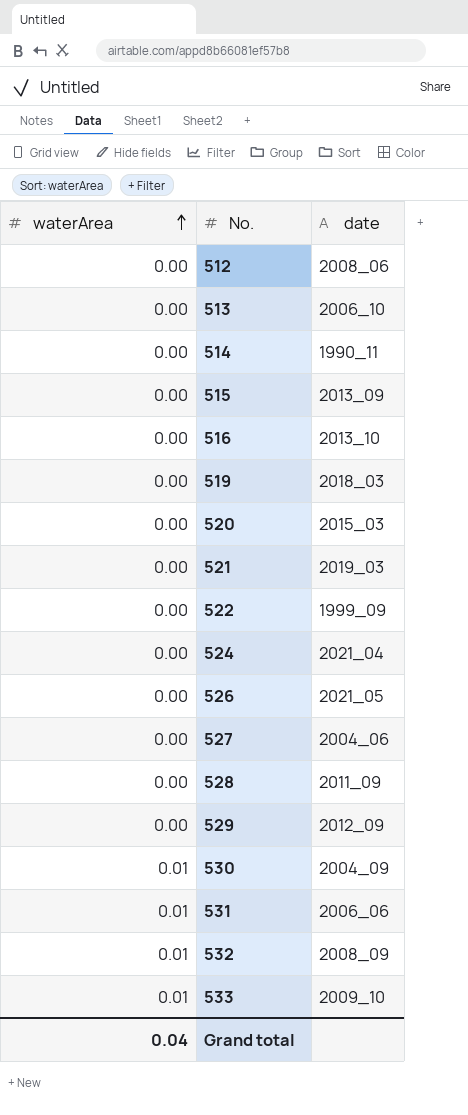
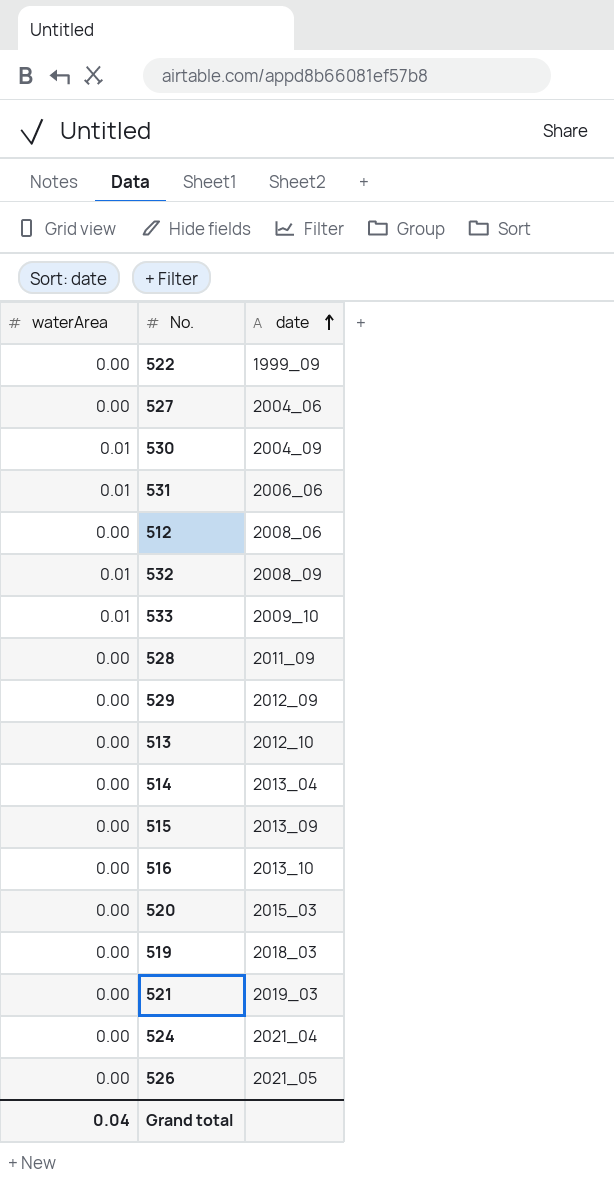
row order: waterArea ascending -> date ascending
513 | date: 2006_10 -> 2012_10
514 | date: 1990_11 -> 2013_04

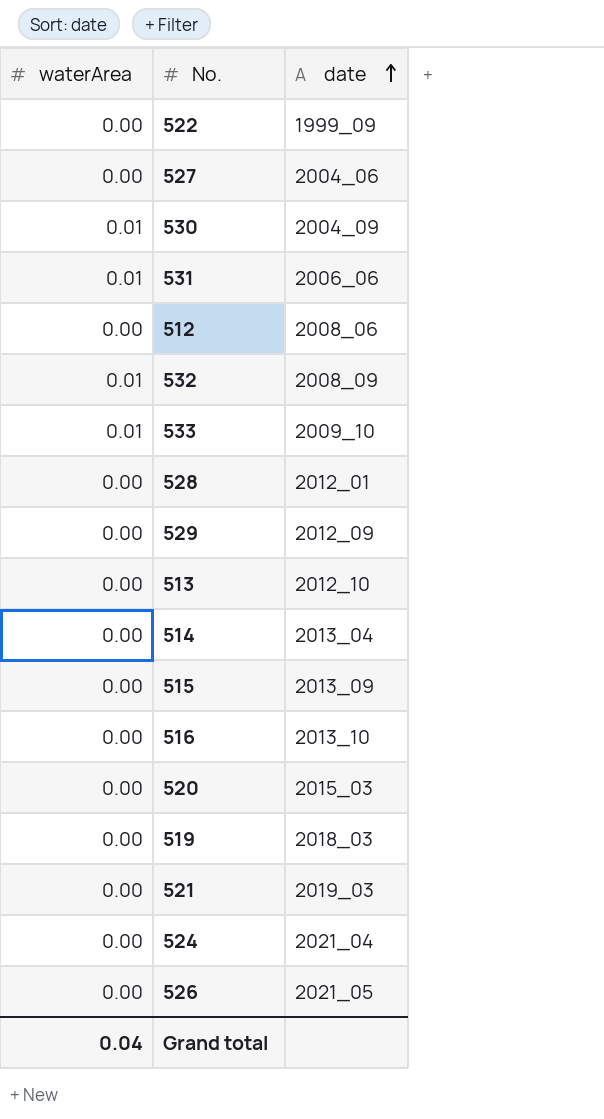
528 | date: 2011_09 -> 2012_01

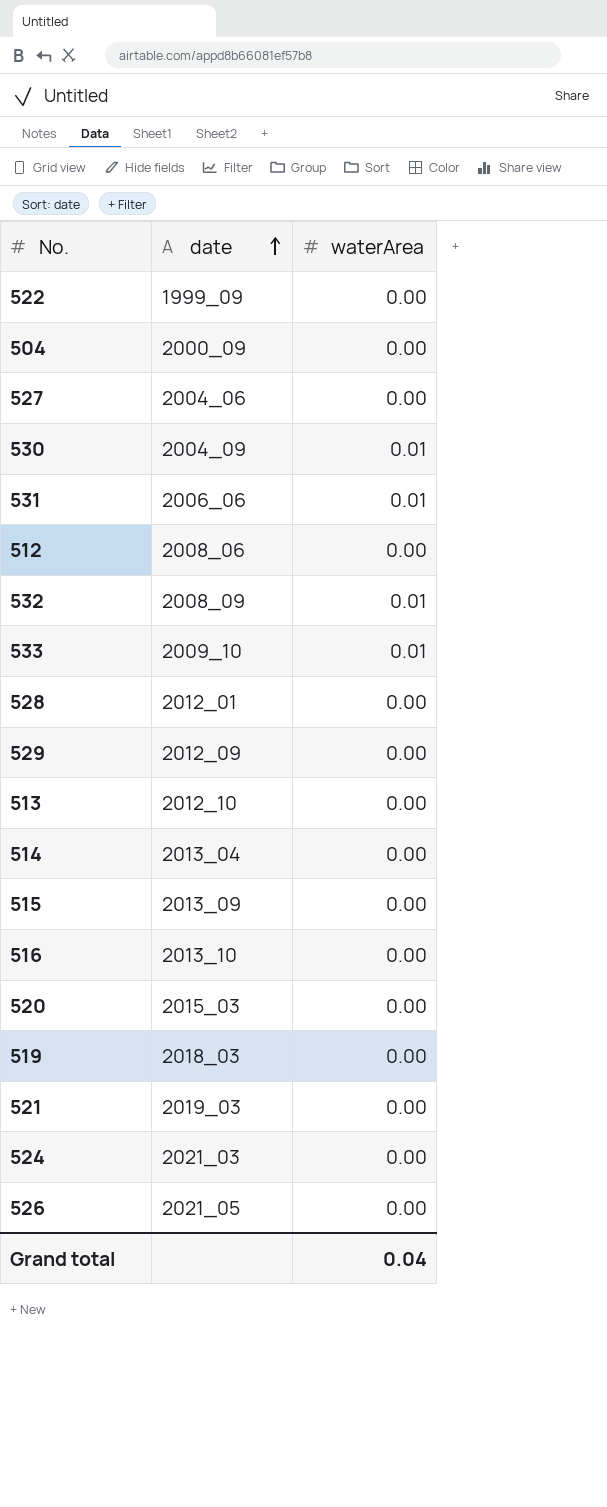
column waterArea | position: 1 -> 3
row 504: none -> 2000_09 | 0.00
524 | date: 2021_04 -> 2021_03

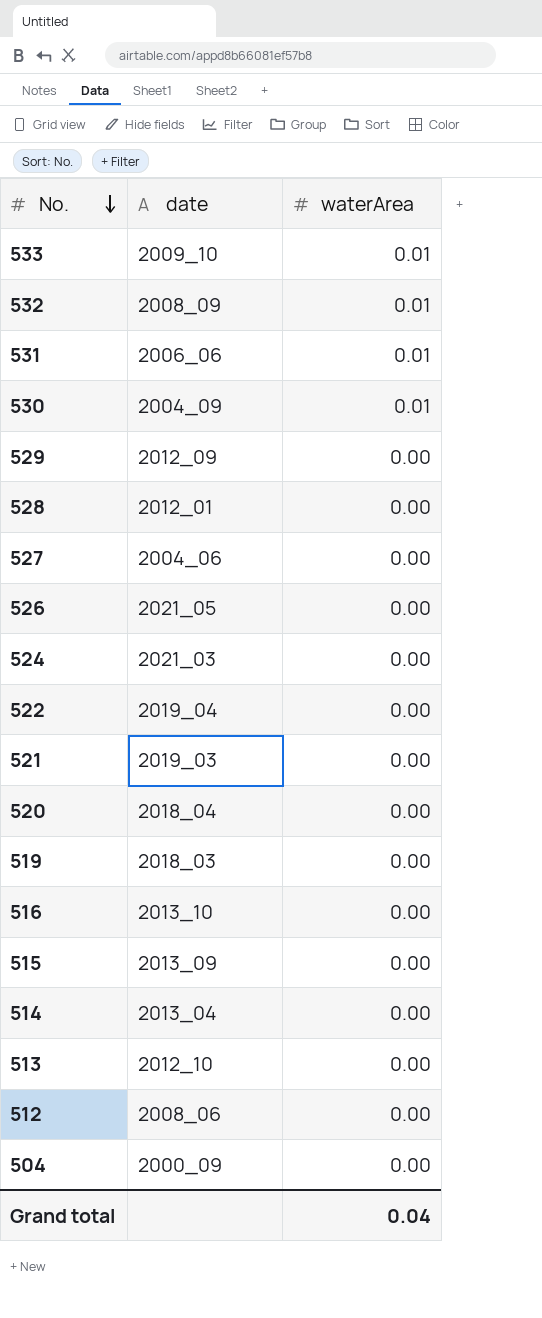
row order: date ascending -> No. descending
522 | date: 1999_09 -> 2019_04
520 | date: 2015_03 -> 2018_04

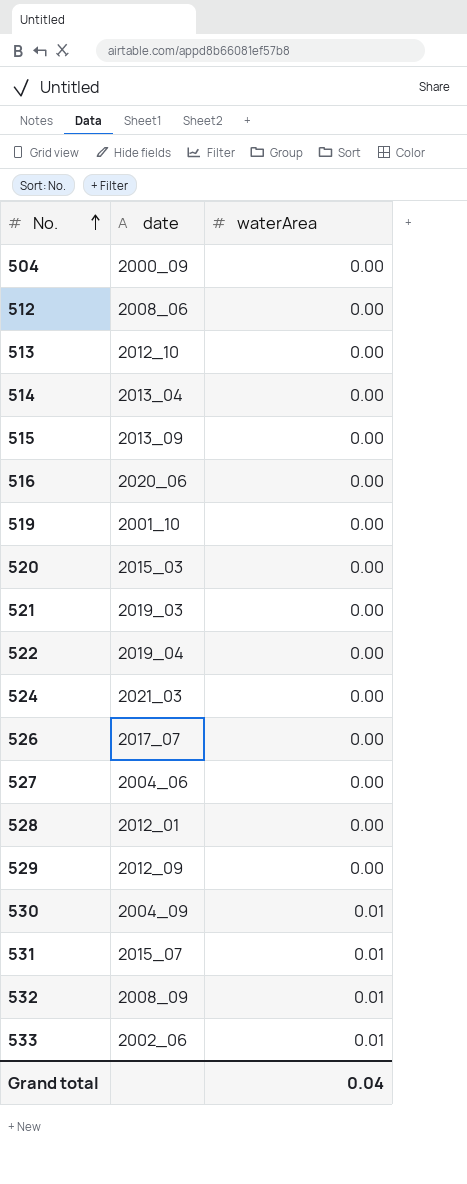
row order: No. descending -> No. ascending
516 | date: 2013_10 -> 2020_06
519 | date: 2018_03 -> 2001_10
520 | date: 2018_04 -> 2015_03
526 | date: 2021_05 -> 2017_07
531 | date: 2006_06 -> 2015_07
533 | date: 2009_10 -> 2002_06

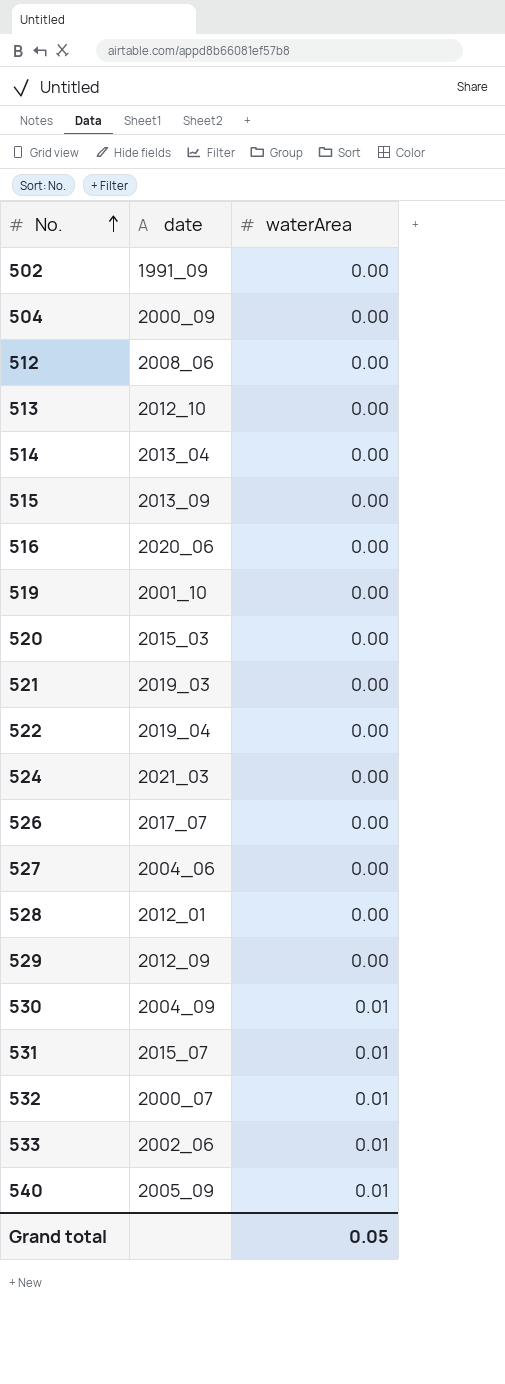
row 502: none -> 1991_09 | 0.00
532 | date: 2008_09 -> 2000_07
row 540: none -> 2005_09 | 0.01
Grand total | waterArea: 0.04 -> 0.05

